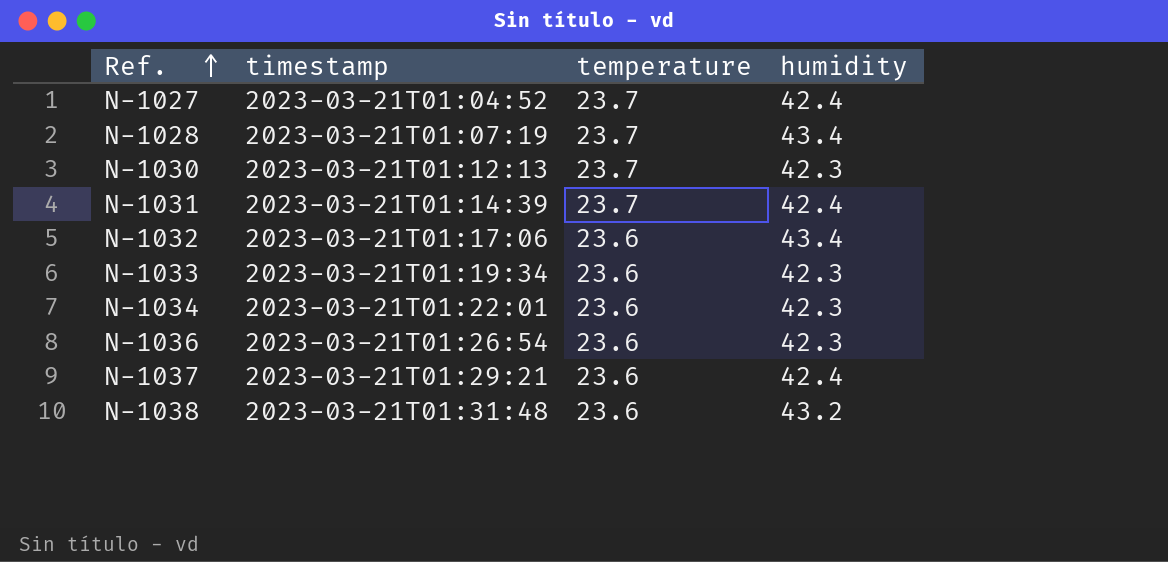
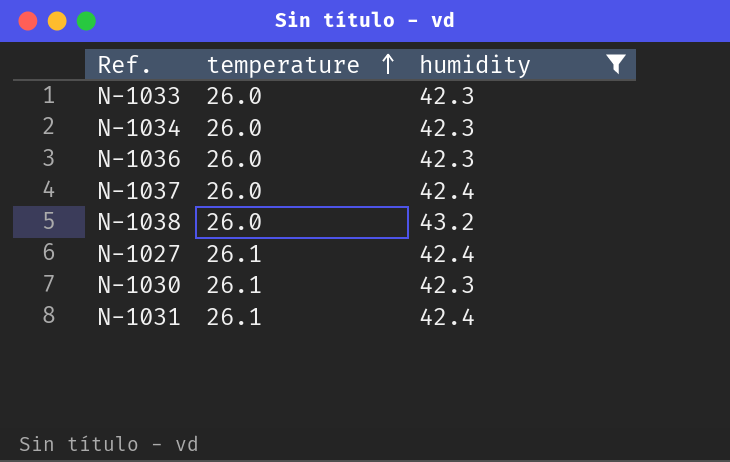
filter: none -> humidity != 43.4
row order: Ref. ascending -> temperature ascending
column timestamp | position: 2 -> none
N-1033 | temperature: 23.6 -> 26.0
N-1034 | temperature: 23.6 -> 26.0
N-1036 | temperature: 23.6 -> 26.0
N-1037 | temperature: 23.6 -> 26.0
N-1038 | temperature: 23.6 -> 26.0
N-1027 | temperature: 23.7 -> 26.1
N-1030 | temperature: 23.7 -> 26.1
N-1031 | temperature: 23.7 -> 26.1

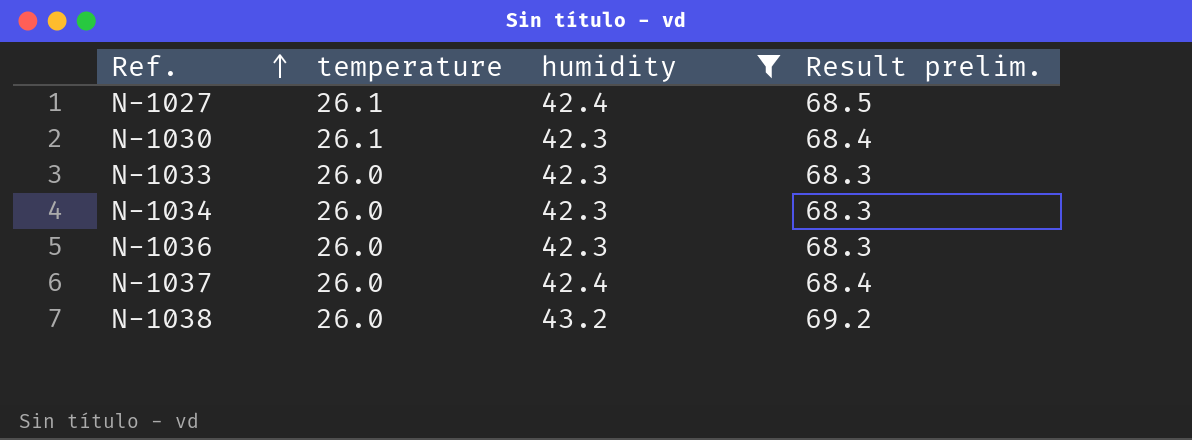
row order: temperature ascending -> Ref. ascending
column Result prelim. | formula: none -> [temperature] + [humidity]
row N-1031: 26.1 | 42.4 -> none

